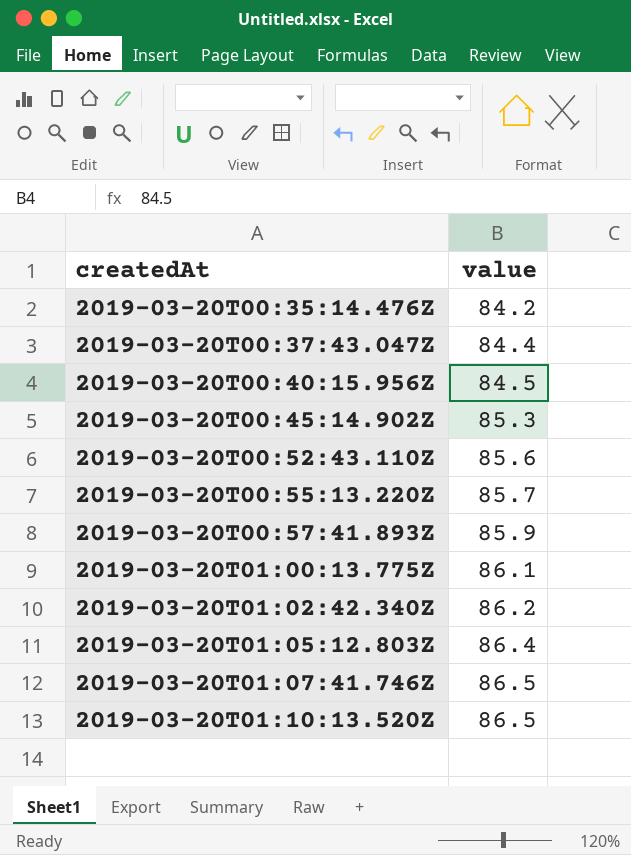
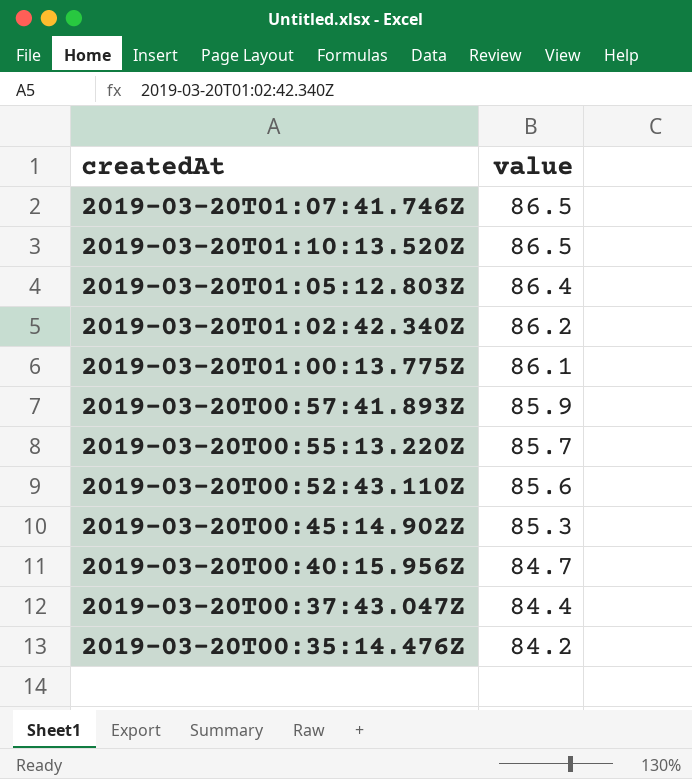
row order: createdAt ascending -> value descending
2019-03-20T00:40:15.956Z | value: 84.5 -> 84.7

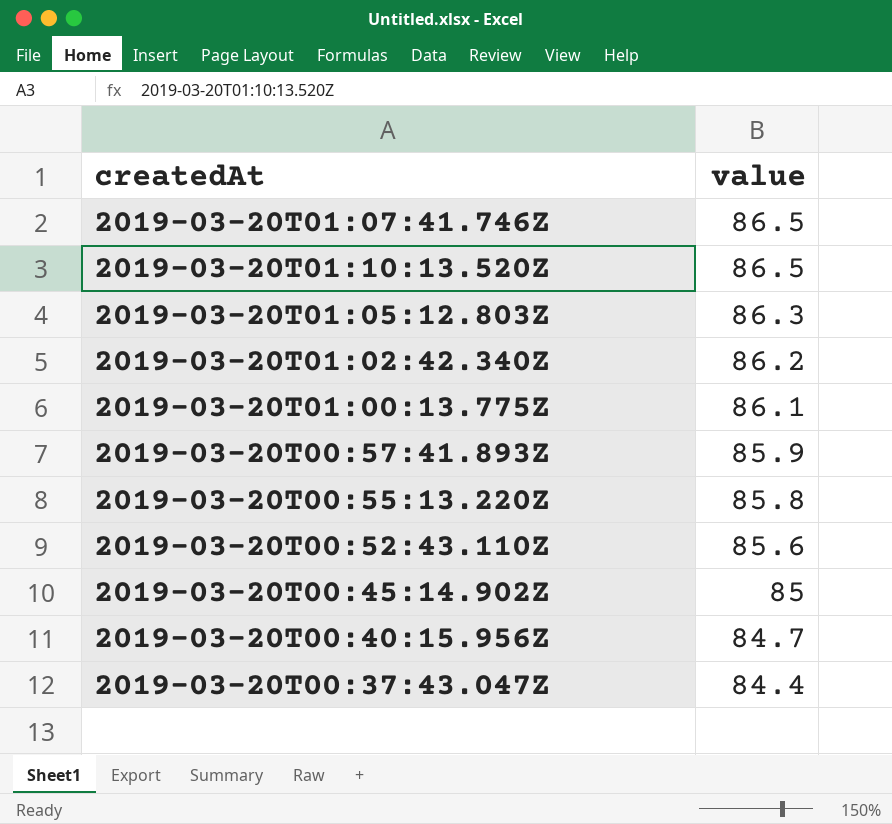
row 2019-03-20T00:35:14.476Z: 84.2 -> none
2019-03-20T01:05:12.803Z | value: 86.4 -> 86.3
2019-03-20T00:55:13.220Z | value: 85.7 -> 85.8
2019-03-20T00:45:14.902Z | value: 85.3 -> 85

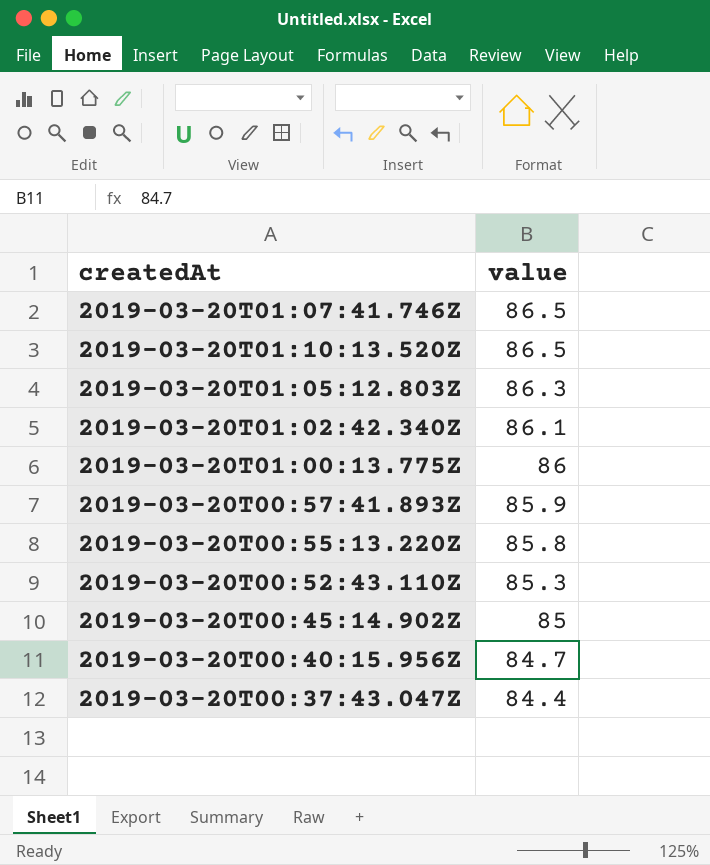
2019-03-20T01:02:42.340Z | value: 86.2 -> 86.1
2019-03-20T01:00:13.775Z | value: 86.1 -> 86
2019-03-20T00:52:43.110Z | value: 85.6 -> 85.3

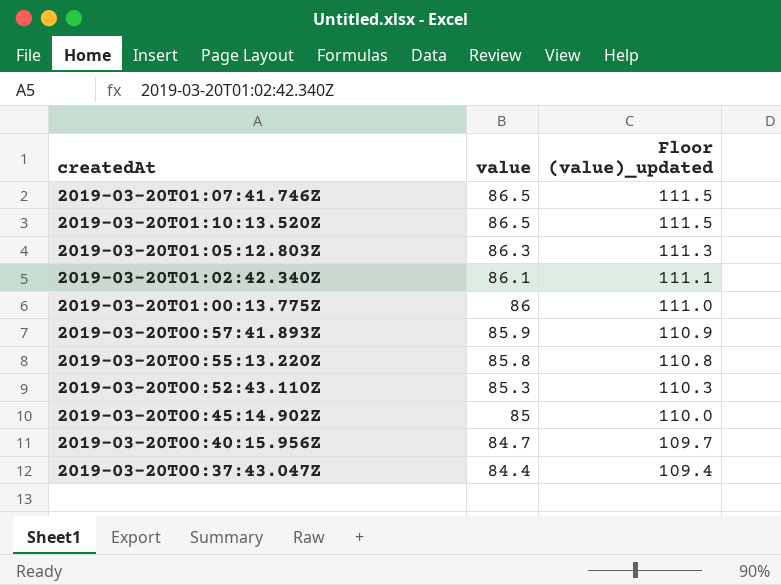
column Floor (value)_updated | formula: none -> [value] + 25

